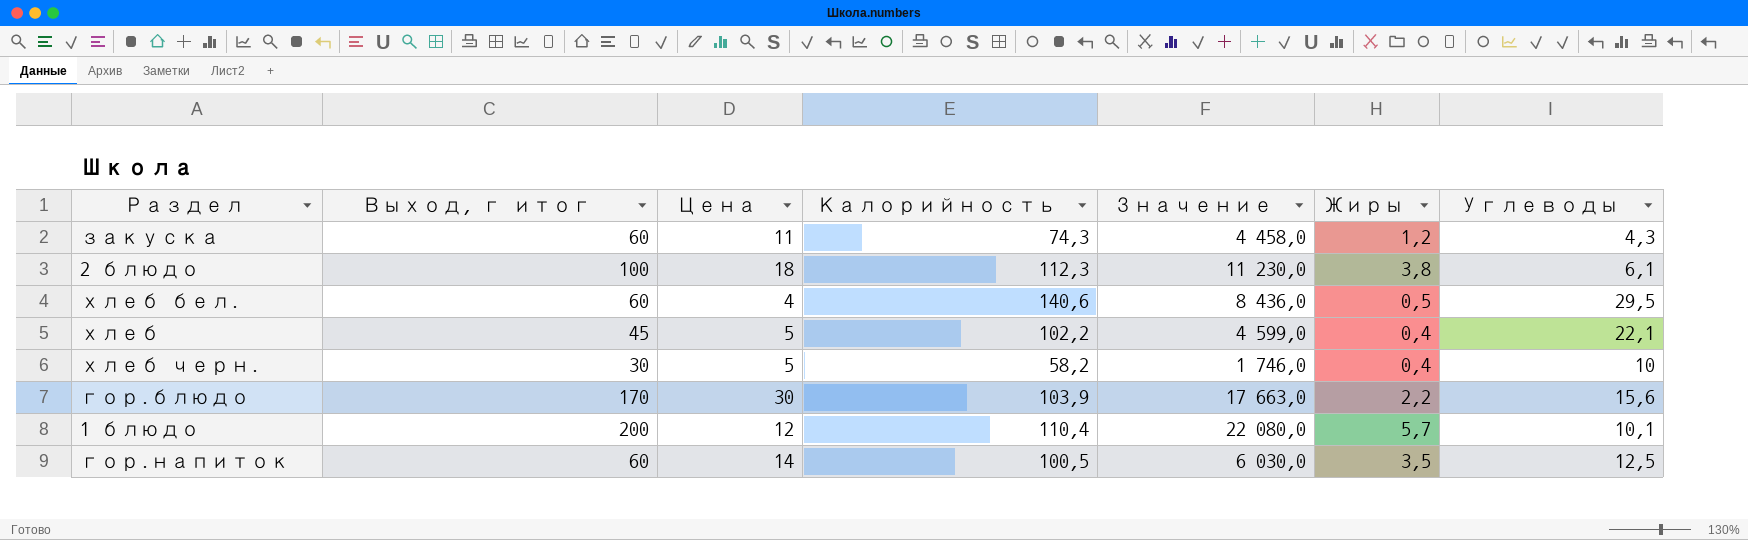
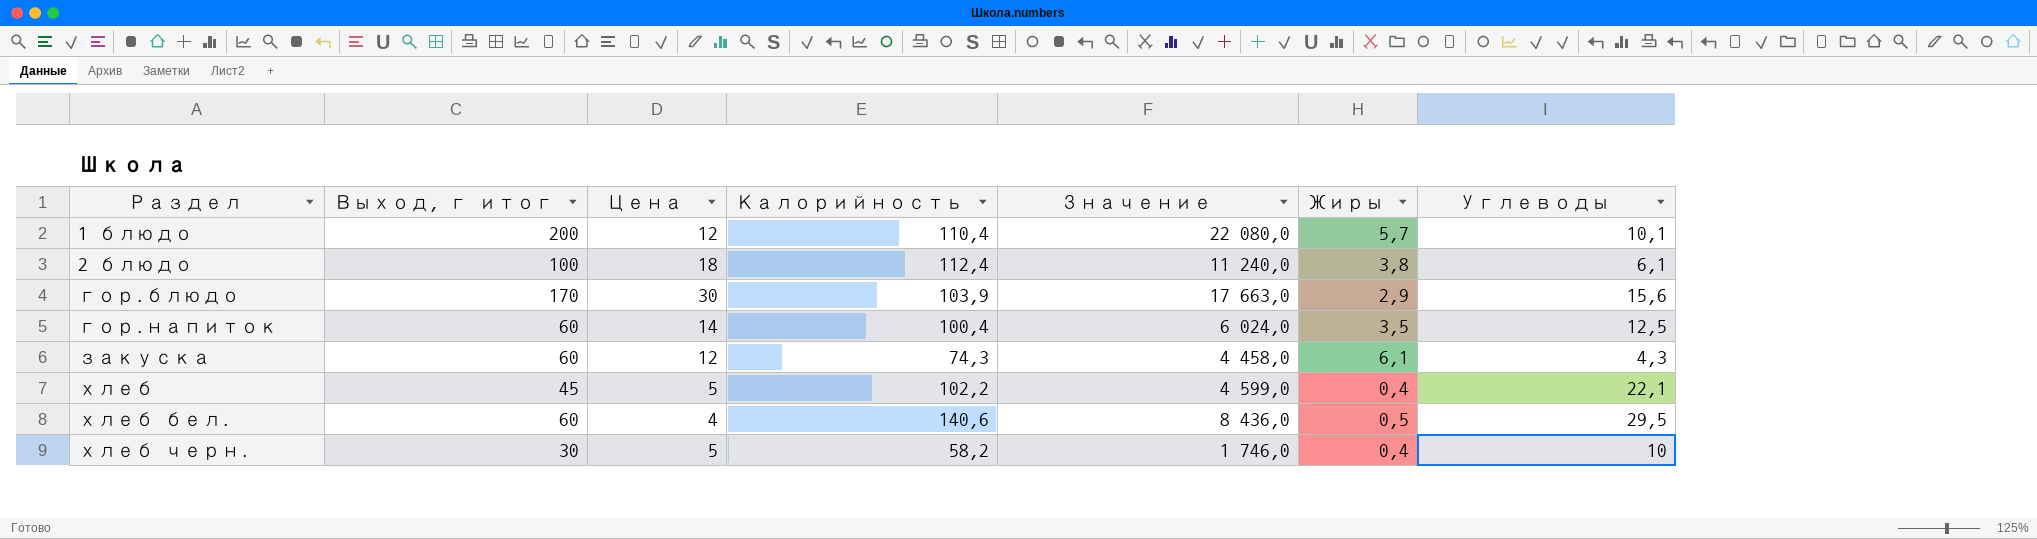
row order: none -> Раздел ascending
2 блюдо | Калорийность: 112,3 -> 112,4
2 блюдо | Значение: 11 230,0 -> 11 240,0
гор.блюдо | Жиры: 2,2 -> 2,9
гор.напиток | Калорийность: 100,5 -> 100,4
гор.напиток | Значение: 6 030,0 -> 6 024,0
закуска | Цена: 11 -> 12
закуска | Жиры: 1,2 -> 6,1

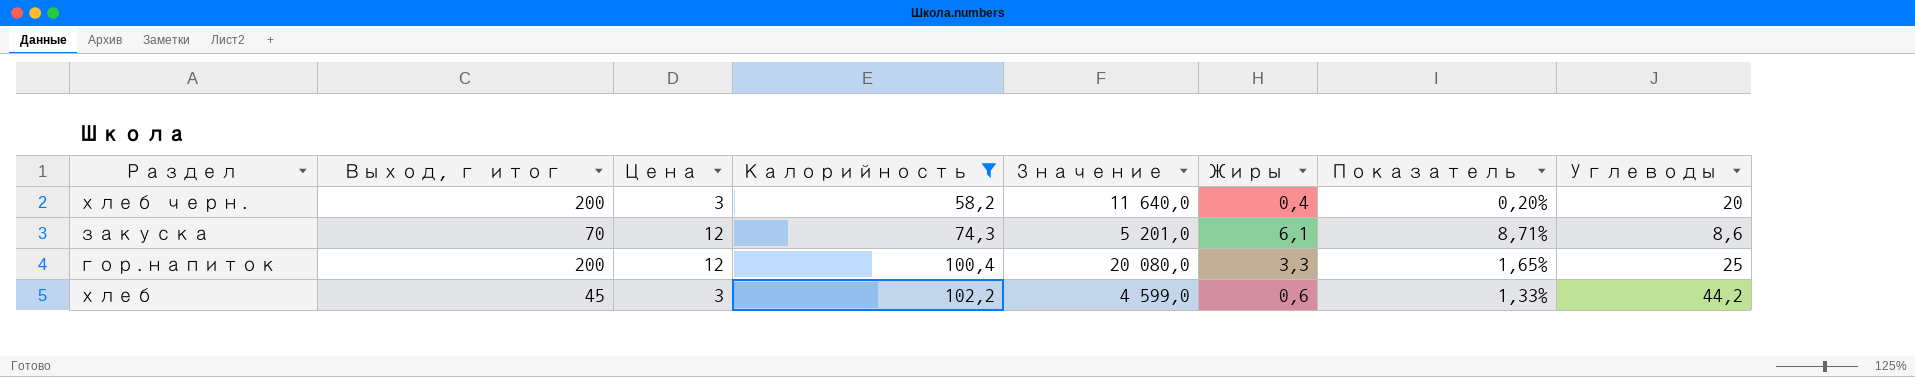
filter: none -> Калорийность <= 102,2
row order: Раздел ascending -> Калорийность ascending
column Показатель | formula: none -> [Жиры] / [Выход, г итог]
хлеб черн. | Выход, г итог: 30 -> 200
хлеб черн. | Цена: 5 -> 3
хлеб черн. | Значение: 1 746,0 -> 11 640,0
хлеб черн. | Углеводы: 10 -> 20
закуска | Выход, г итог: 60 -> 70
закуска | Значение: 4 458,0 -> 5 201,0
закуска | Углеводы: 4,3 -> 8,6
гор.напиток | Выход, г итог: 60 -> 200
гор.напиток | Цена: 14 -> 12
гор.напиток | Значение: 6 024,0 -> 20 080,0
гор.напиток | Жиры: 3,5 -> 3,3
гор.напиток | Углеводы: 12,5 -> 25
хлеб | Цена: 5 -> 3
хлеб | Жиры: 0,4 -> 0,6
хлеб | Углеводы: 22,1 -> 44,2

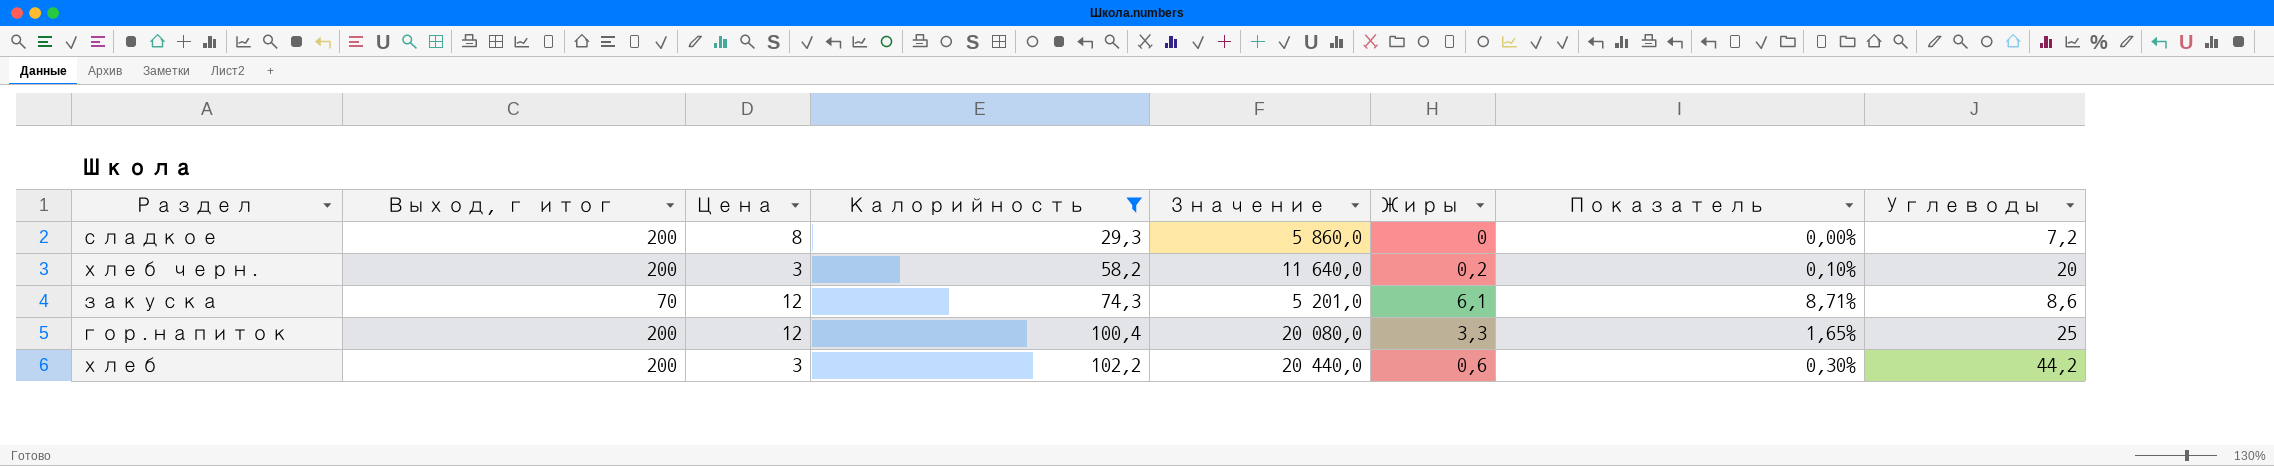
row сладкое: none -> 200 | 8 | 29,3 | 5 860,0 | 0 | 0,00% | 7,2
хлеб черн. | Жиры: 0,4 -> 0,2
хлеб черн. | Показатель: 0,20% -> 0,10%
хлеб | Выход, г итог: 45 -> 200
хлеб | Значение: 4 599,0 -> 20 440,0
хлеб | Показатель: 1,33% -> 0,30%

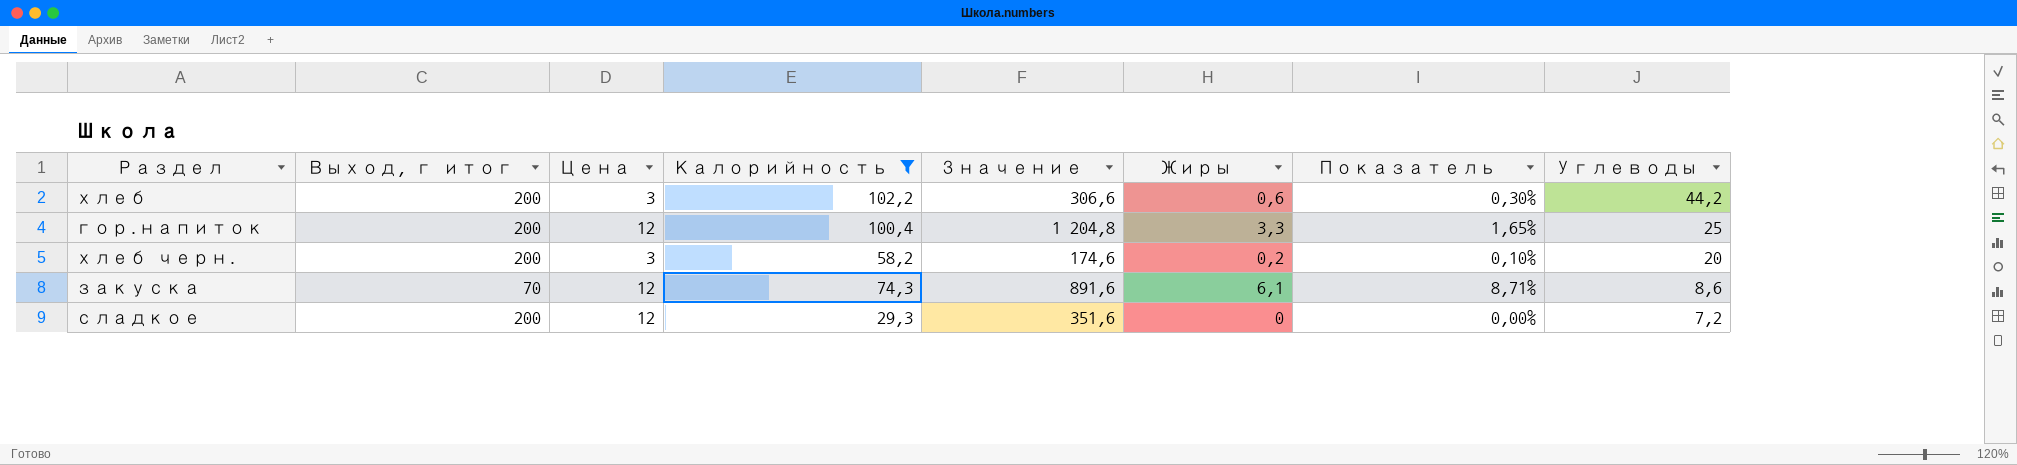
row order: Калорийность ascending -> Углеводы descending
column Значение | formula: [Выход, г итог] * [Калорийность] -> [Цена] * [Калорийность]
сладкое | Цена: 8 -> 12

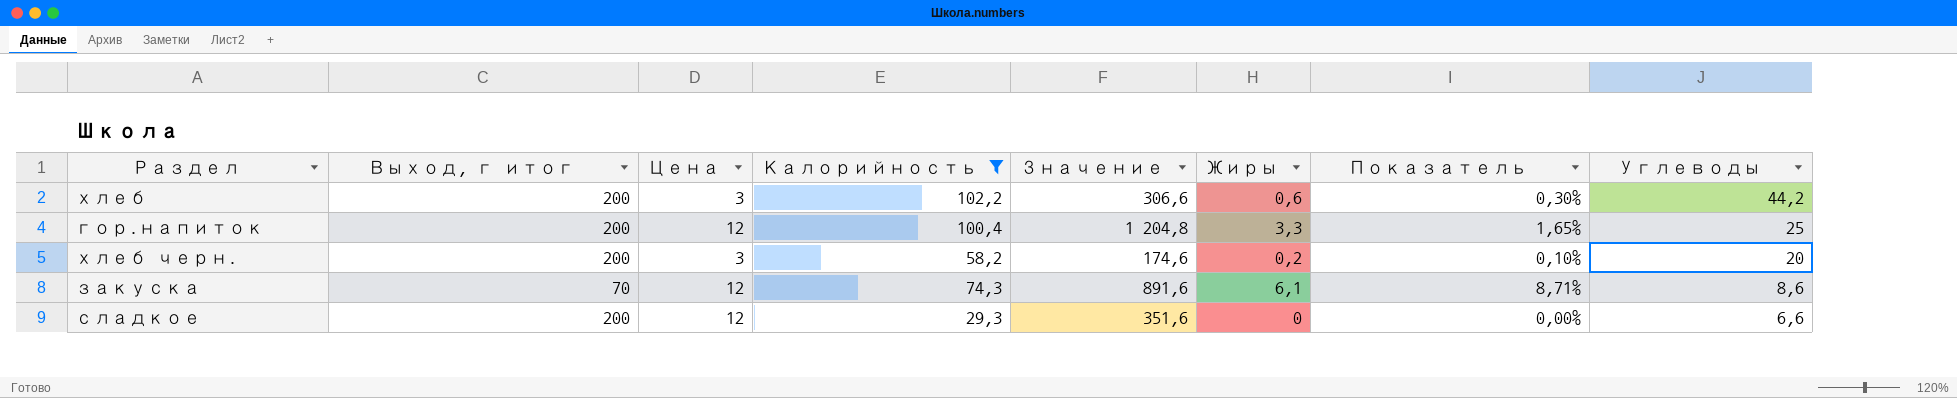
сладкое | Углеводы: 7,2 -> 6,6

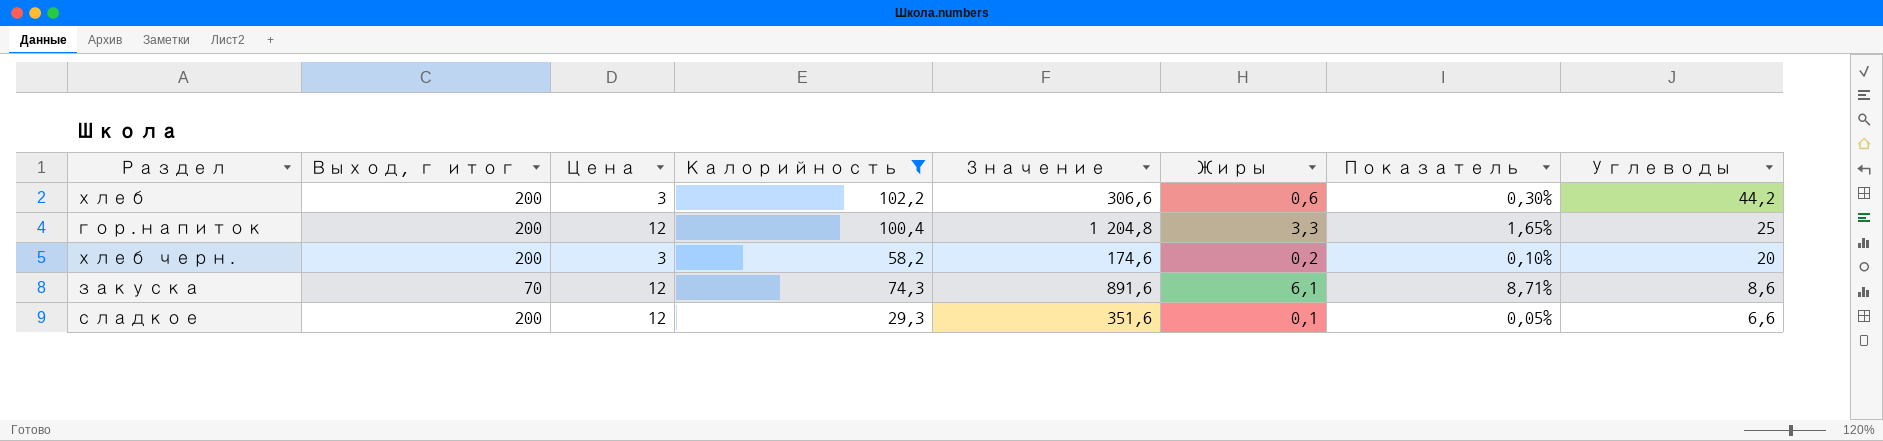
сладкое | Жиры: 0 -> 0,1
сладкое | Показатель: 0,00% -> 0,05%

